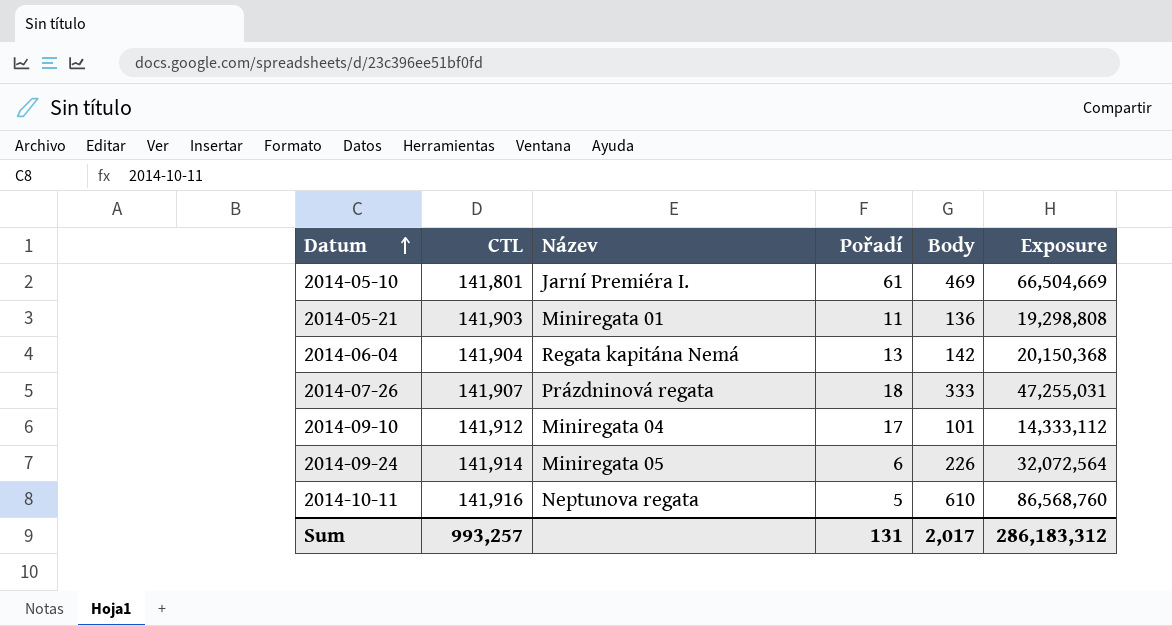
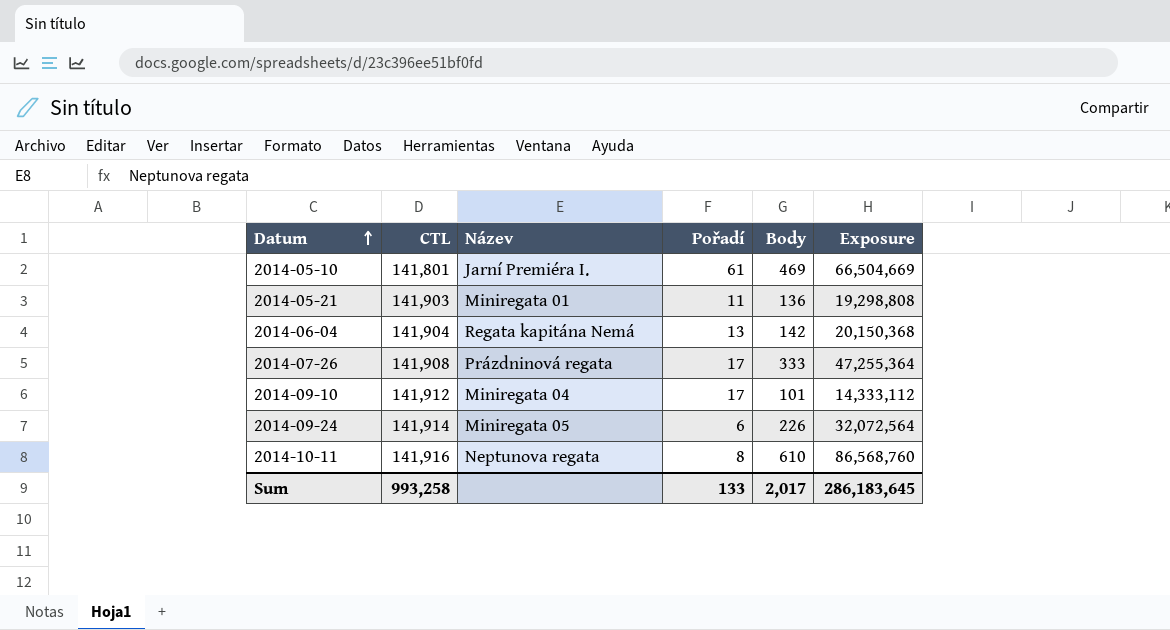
2014-07-26 | CTL: 141,907 -> 141,908
2014-07-26 | Pořadí: 18 -> 17
2014-07-26 | Exposure: 47,255,031 -> 47,255,364
2014-10-11 | Pořadí: 5 -> 8
Sum | CTL: 993,257 -> 993,258
Sum | Pořadí: 131 -> 133
Sum | Exposure: 286,183,312 -> 286,183,645

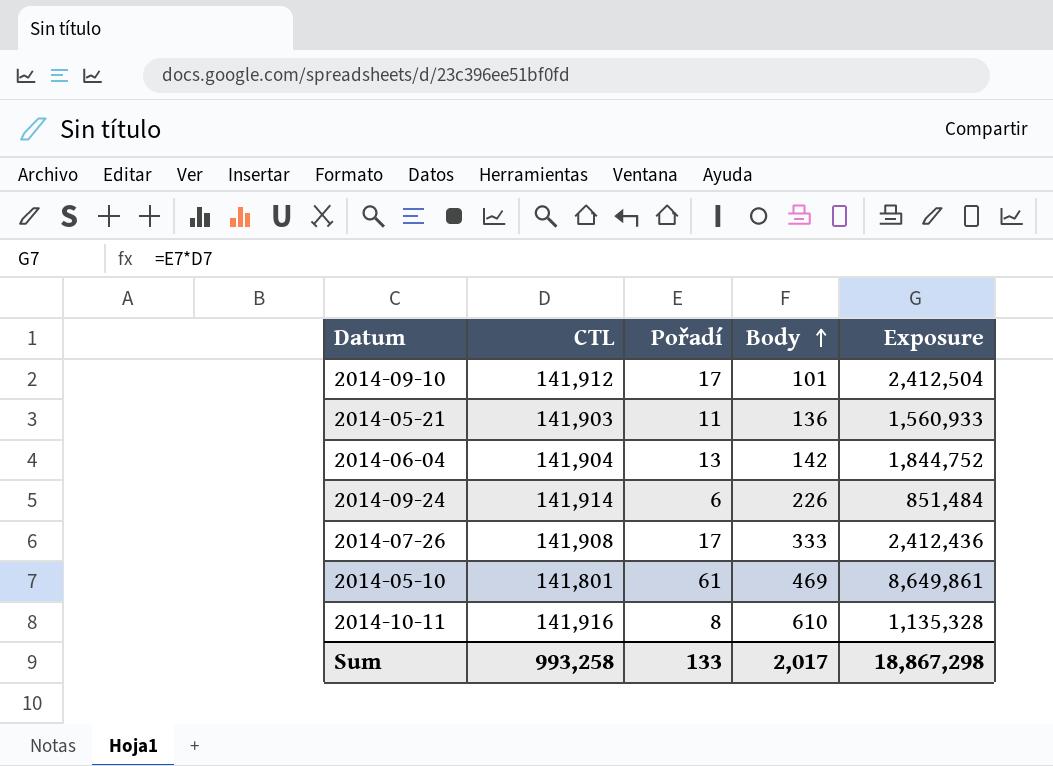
row order: Datum ascending -> Body ascending
column Název | position: 3 -> none
column Exposure | formula: [CTL] * [Body] -> [CTL] * [Pořadí]
Sum | Exposure: 286,183,645 -> 18,867,298

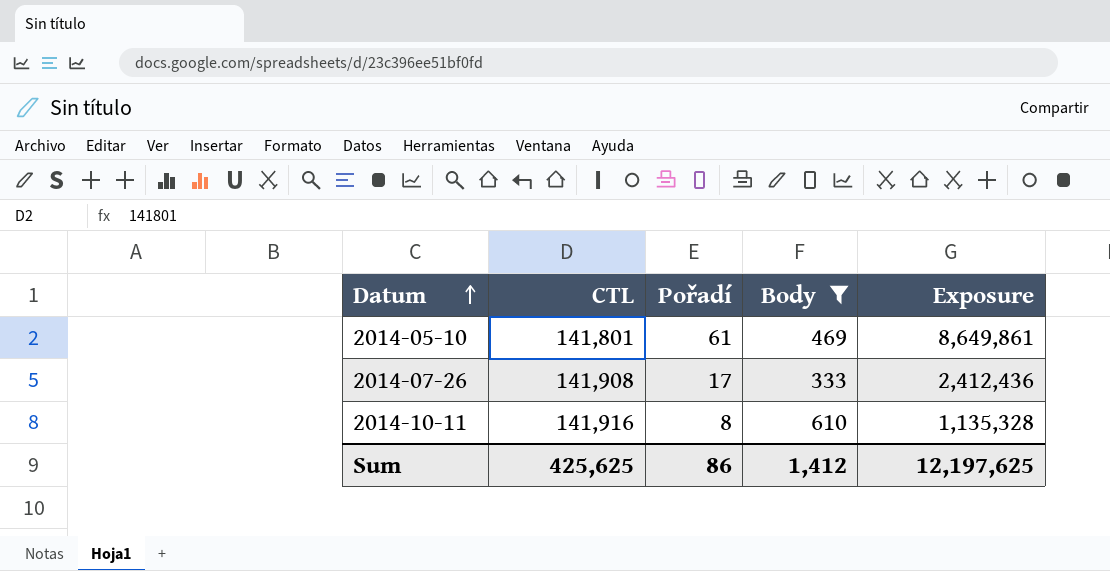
filter: none -> Body >= 333
row order: Body ascending -> Datum ascending
Sum | CTL: 993,258 -> 425,625
Sum | Pořadí: 133 -> 86
Sum | Body: 2,017 -> 1,412
Sum | Exposure: 18,867,298 -> 12,197,625

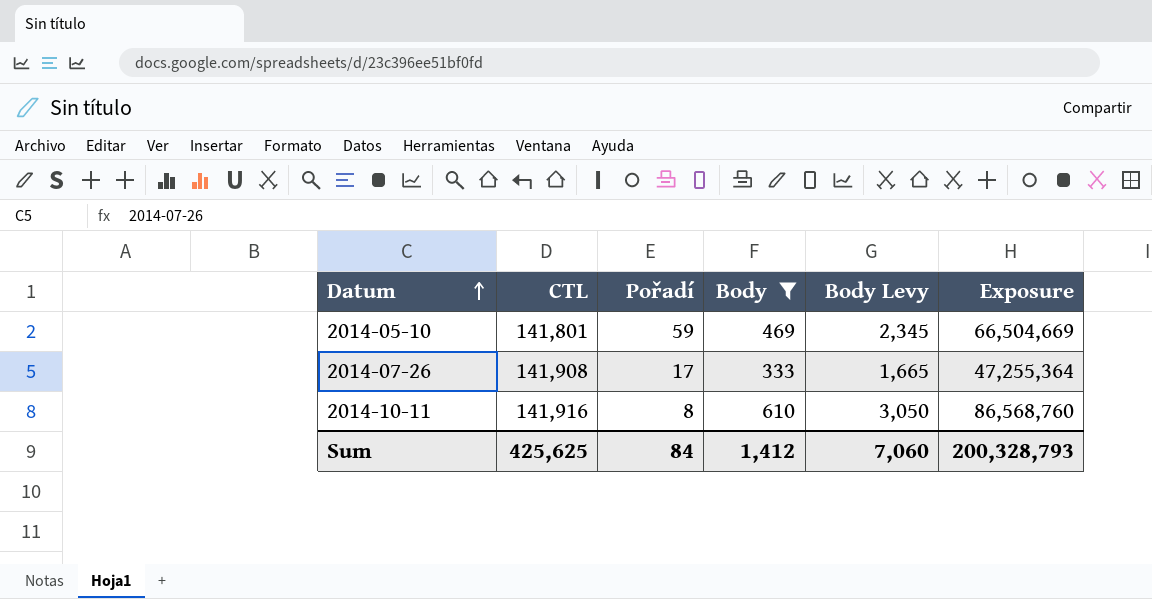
column Body Levy | formula: none -> [Body] * 5
column Exposure | formula: [CTL] * [Pořadí] -> [CTL] * [Body]
2014-05-10 | Pořadí: 61 -> 59
Sum | Pořadí: 86 -> 84
Sum | Exposure: 12,197,625 -> 200,328,793

